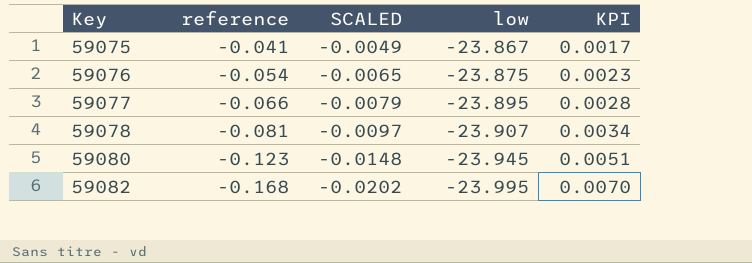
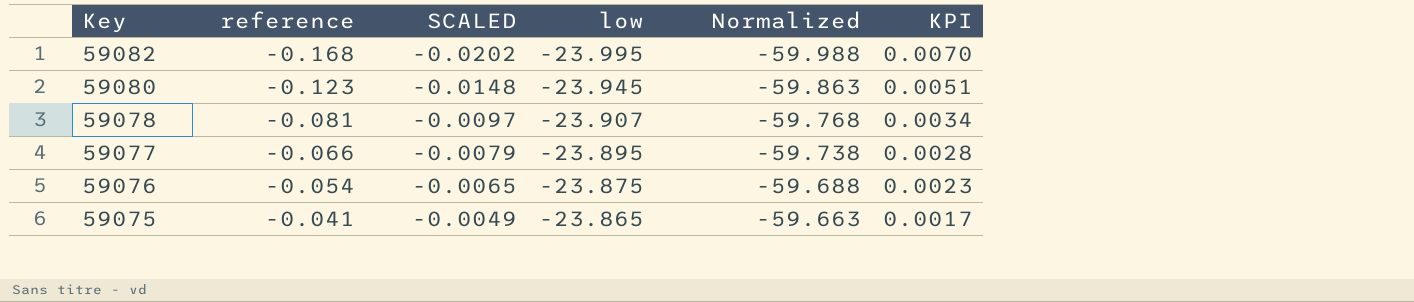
row order: Key ascending -> Key descending
column Normalized | formula: none -> [low] * 2.5
59075 | low: -23.867 -> -23.865

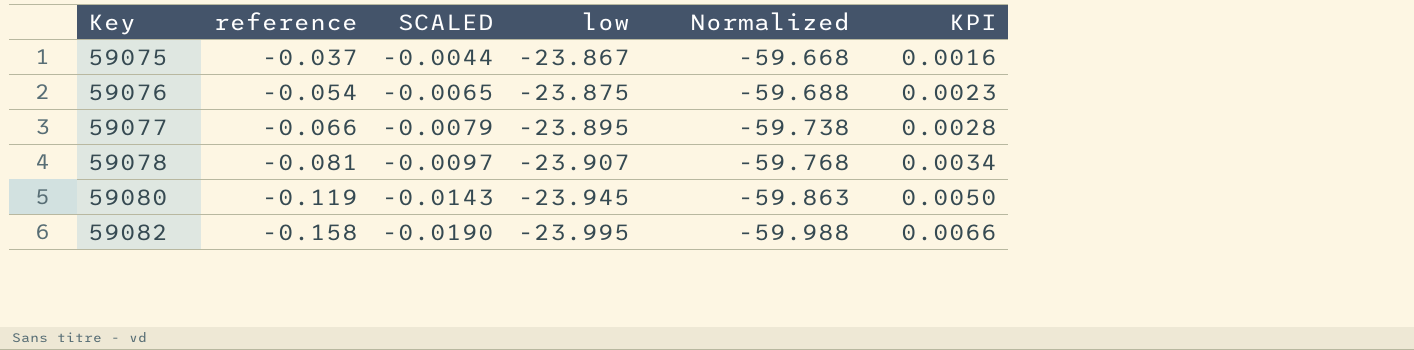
row order: Key descending -> Key ascending
59075 | reference: -0.041 -> -0.037
59075 | SCALED: -0.0049 -> -0.0044
59075 | low: -23.865 -> -23.867
59075 | Normalized: -59.663 -> -59.668
59075 | KPI: 0.0017 -> 0.0016
59080 | reference: -0.123 -> -0.119
59080 | SCALED: -0.0148 -> -0.0143
59080 | KPI: 0.0051 -> 0.0050
59082 | reference: -0.168 -> -0.158
59082 | SCALED: -0.0202 -> -0.0190
59082 | KPI: 0.0070 -> 0.0066

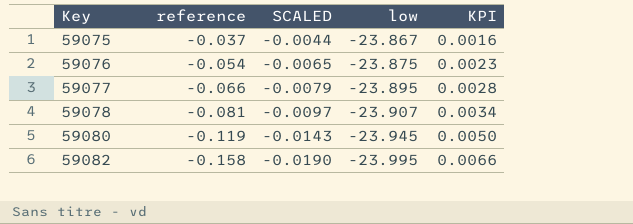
column Normalized | formula: [low] * 2.5 -> none

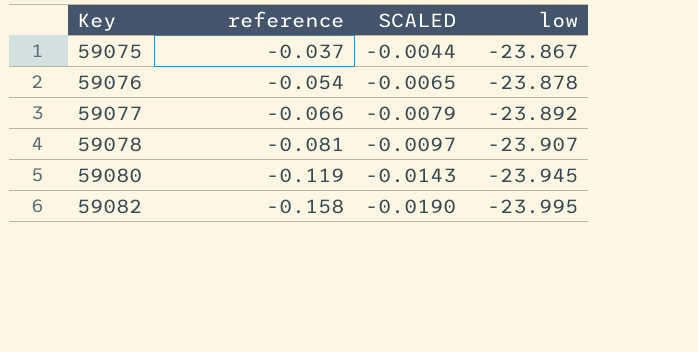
column KPI | formula: [reference] / [low] -> none
59076 | low: -23.875 -> -23.878
59077 | low: -23.895 -> -23.892

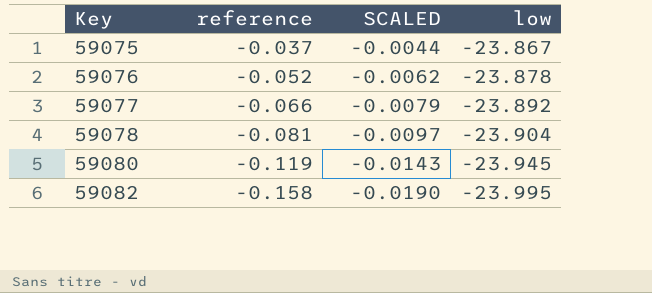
59076 | reference: -0.054 -> -0.052
59076 | SCALED: -0.0065 -> -0.0062
59078 | low: -23.907 -> -23.904

